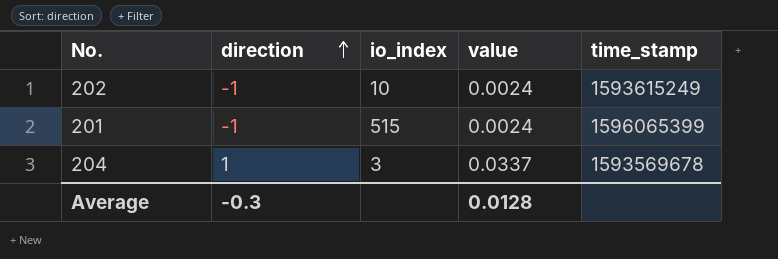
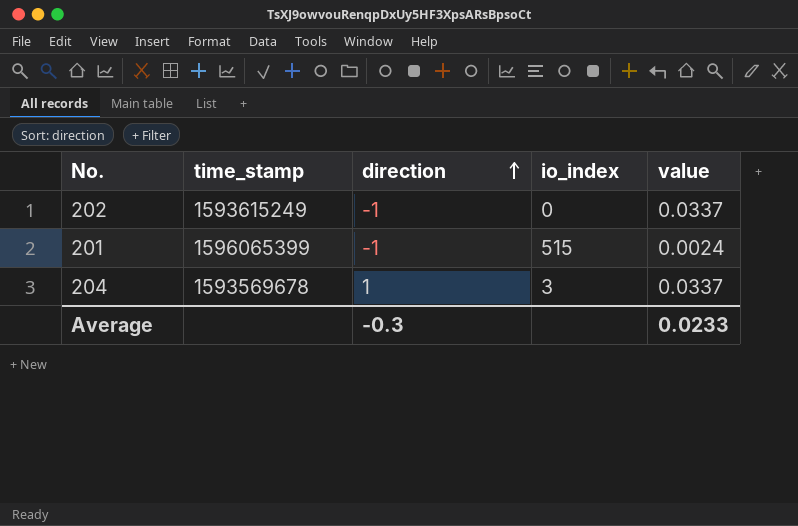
column time_stamp | position: 5 -> 2
202 | io_index: 10 -> 0
202 | value: 0.0024 -> 0.0337
Average | value: 0.0128 -> 0.0233

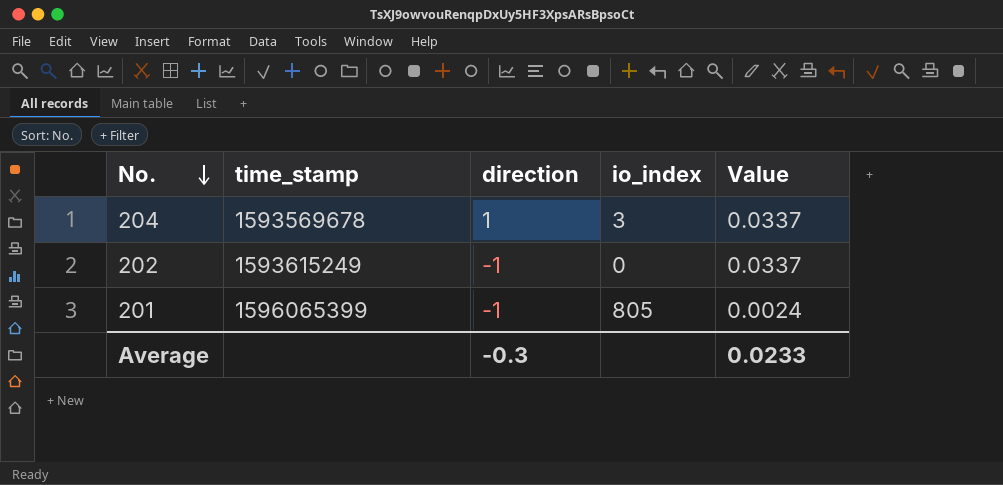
row order: direction ascending -> No. descending
column name: value -> Value
201 | io_index: 515 -> 805

